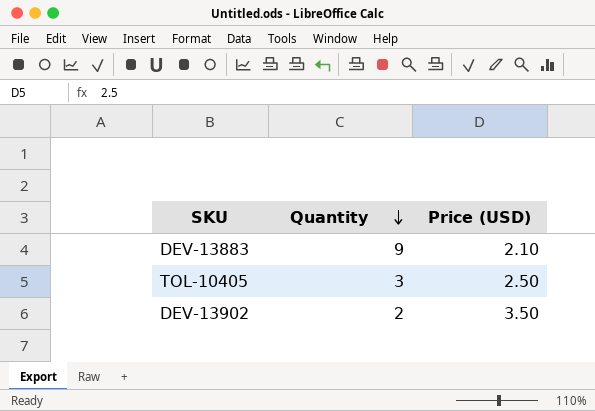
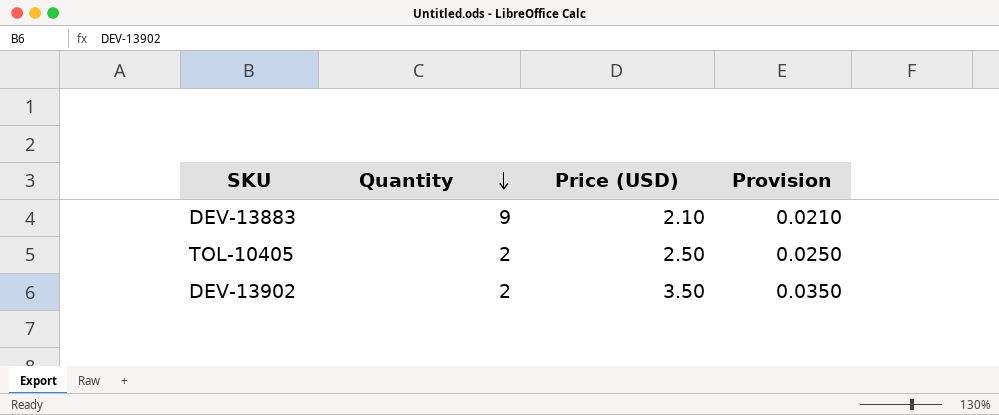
column Provision | formula: none -> [Price (USD)] * 0.01
TOL-10405 | Quantity: 3 -> 2

